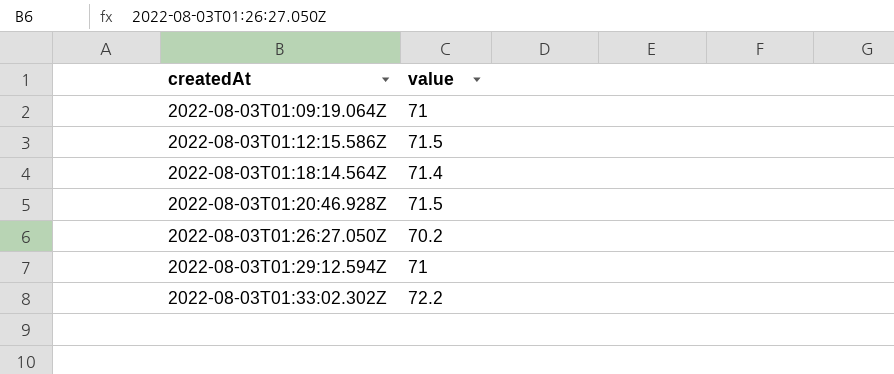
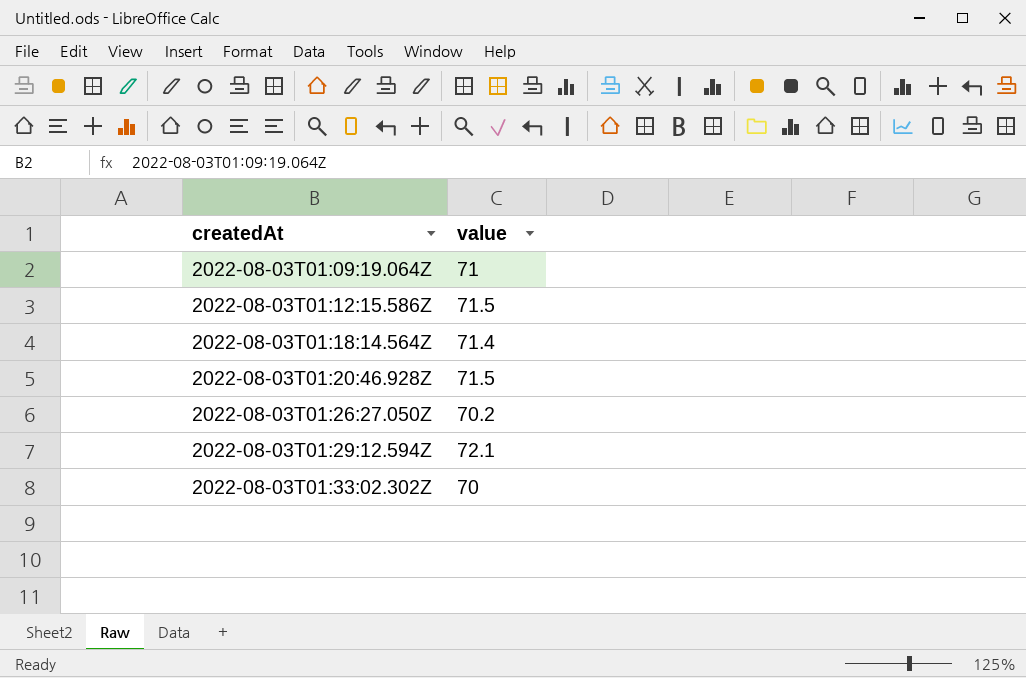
2022-08-03T01:29:12.594Z | value: 71 -> 72.1
2022-08-03T01:33:02.302Z | value: 72.2 -> 70

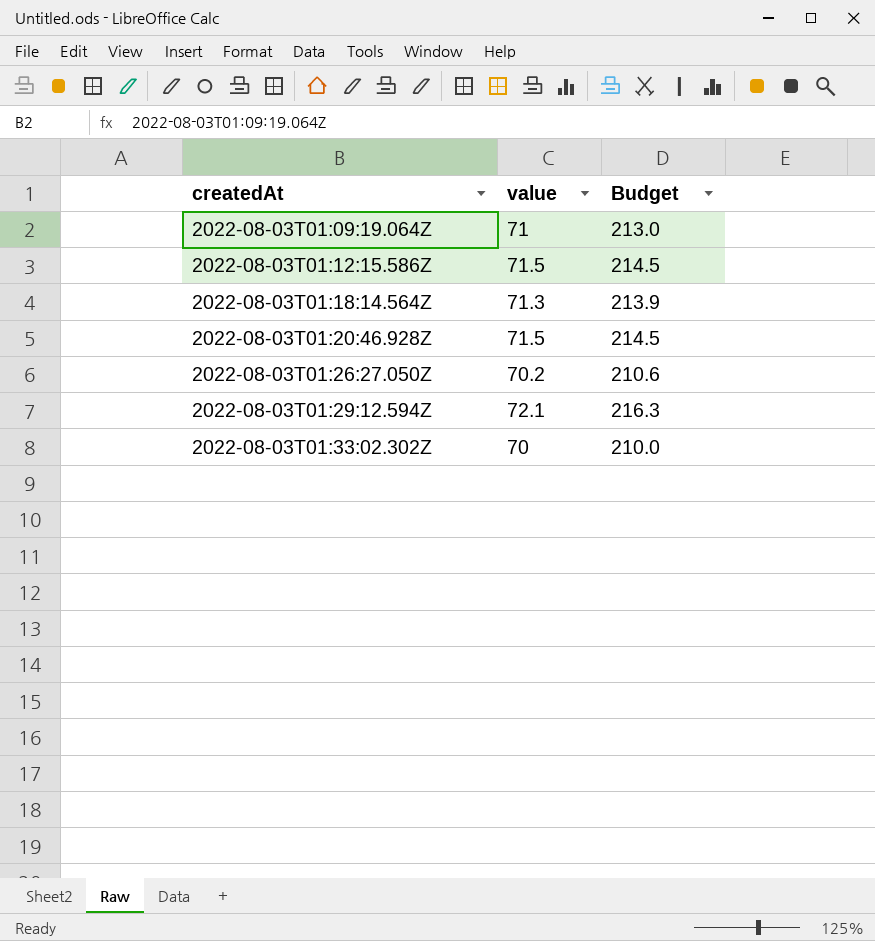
column Budget | formula: none -> [value] * 3
2022-08-03T01:18:14.564Z | value: 71.4 -> 71.3

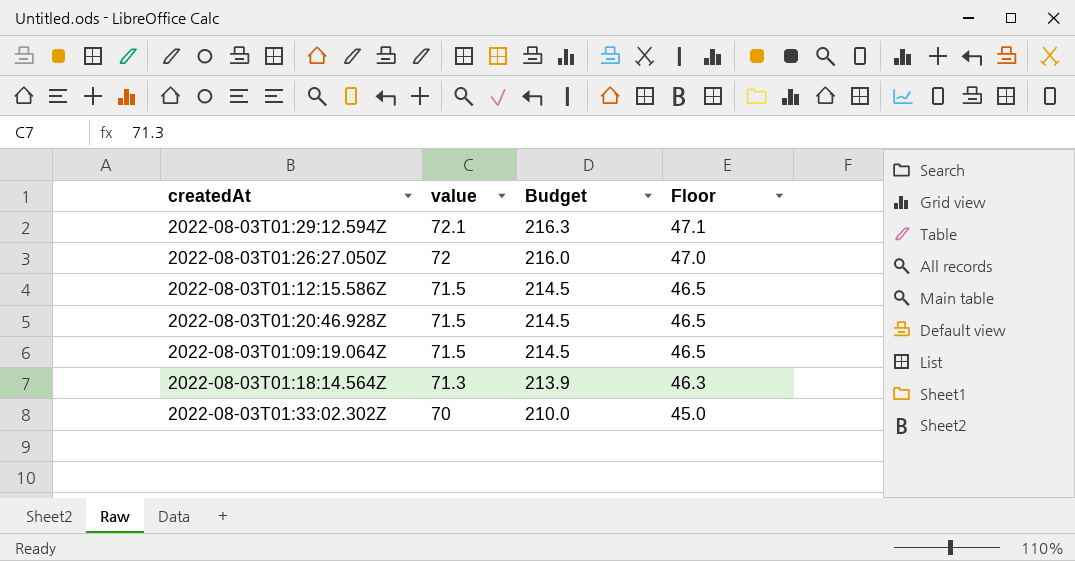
row order: createdAt ascending -> value descending
column Floor | formula: none -> [value] - 25
2022-08-03T01:26:27.050Z | value: 70.2 -> 72
2022-08-03T01:26:27.050Z | Budget: 210.6 -> 216.0
2022-08-03T01:09:19.064Z | value: 71 -> 71.5
2022-08-03T01:09:19.064Z | Budget: 213.0 -> 214.5

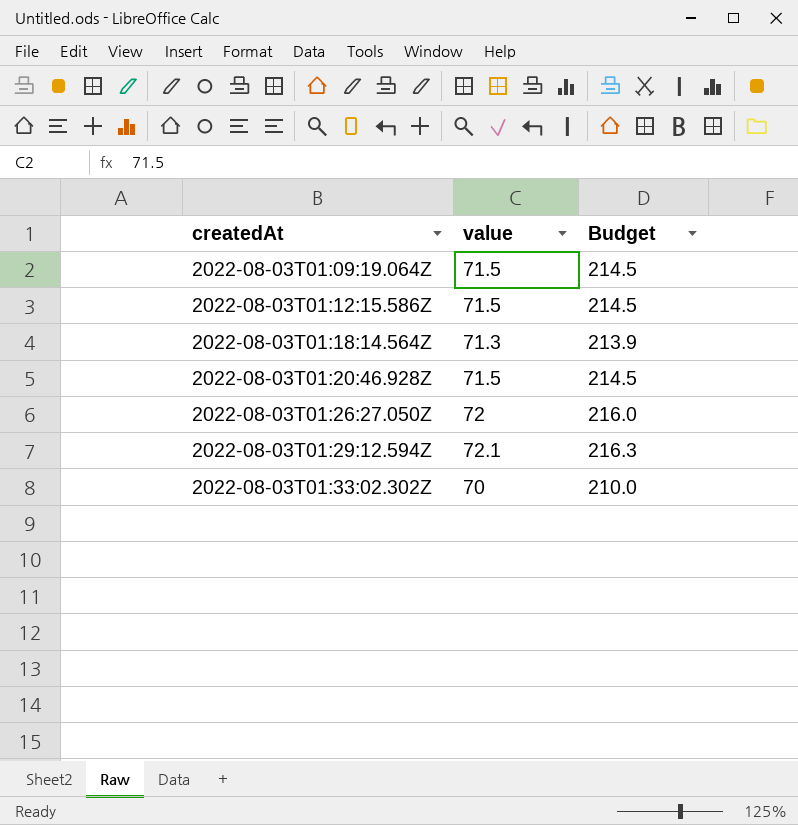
row order: value descending -> createdAt ascending
column Floor | formula: [value] - 25 -> none

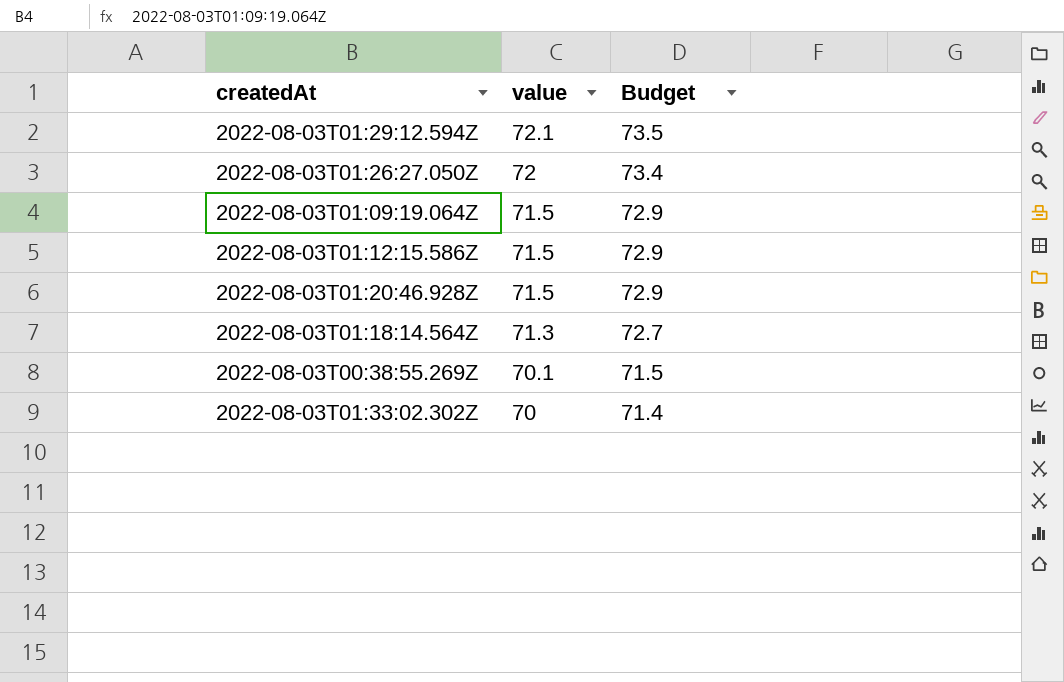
row order: createdAt ascending -> value descending
column Budget | formula: [value] * 3 -> [value] * 1.02
row 2022-08-03T00:38:55.269Z: none -> 70.1 | 71.5

